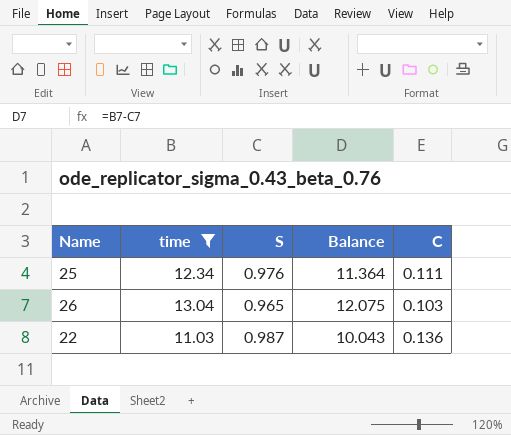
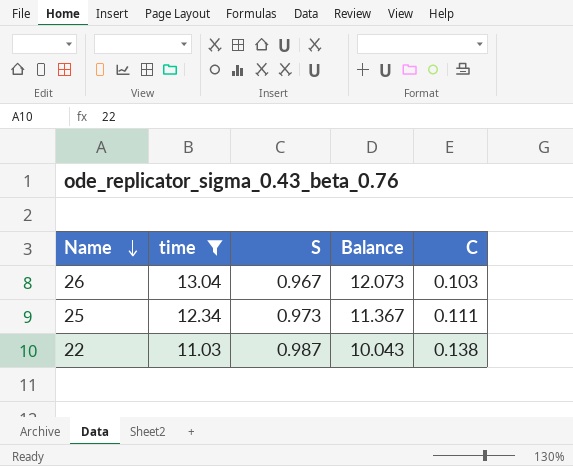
row order: none -> Name descending
26 | S: 0.965 -> 0.967
26 | Balance: 12.075 -> 12.073
25 | S: 0.976 -> 0.973
25 | Balance: 11.364 -> 11.367
22 | C: 0.136 -> 0.138

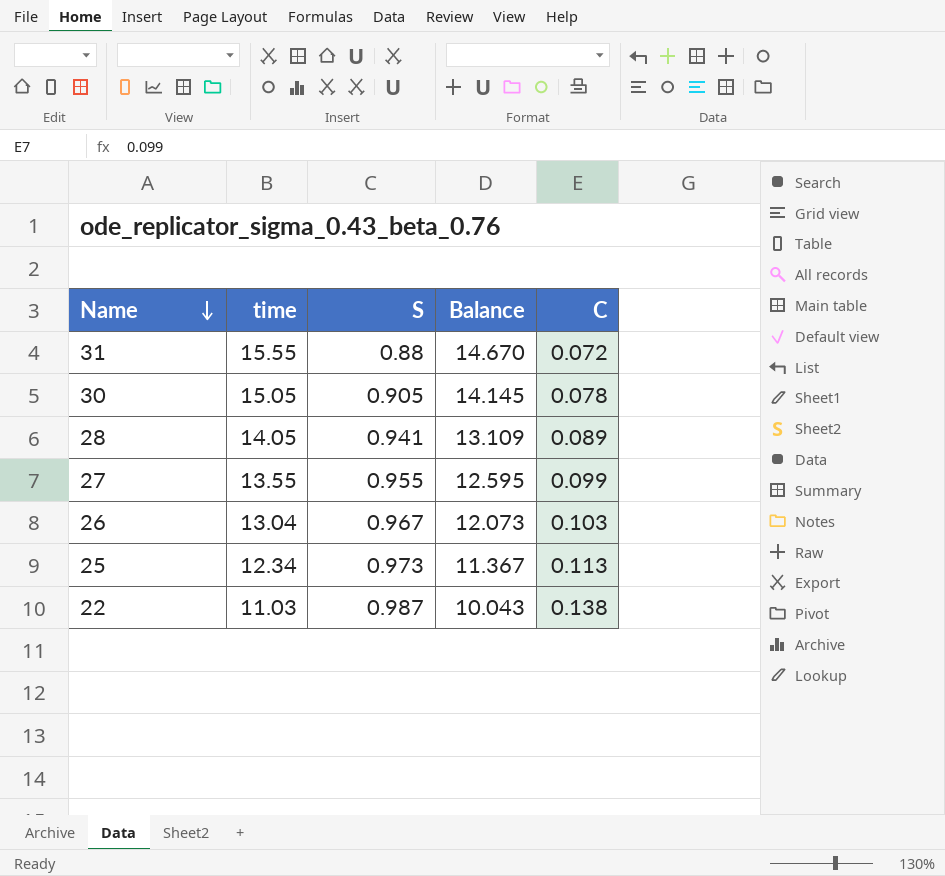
filter: time <= 13.04 -> none
25 | C: 0.111 -> 0.113

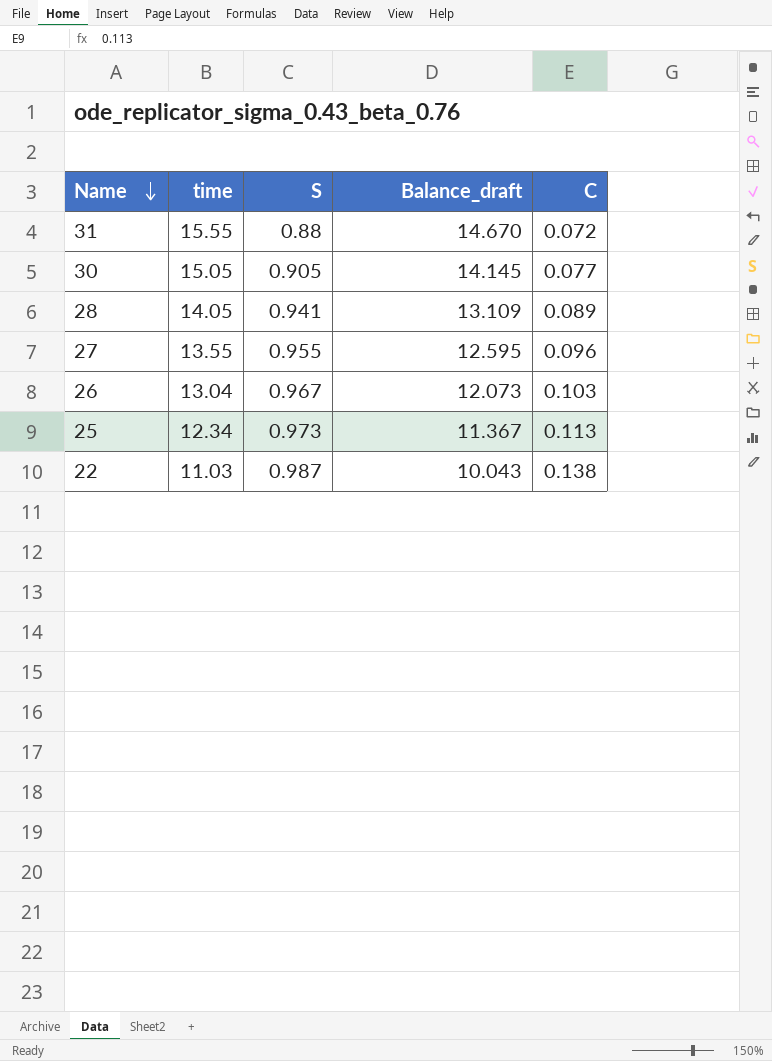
column name: Balance -> Balance_draft
30 | C: 0.078 -> 0.077
27 | C: 0.099 -> 0.096

